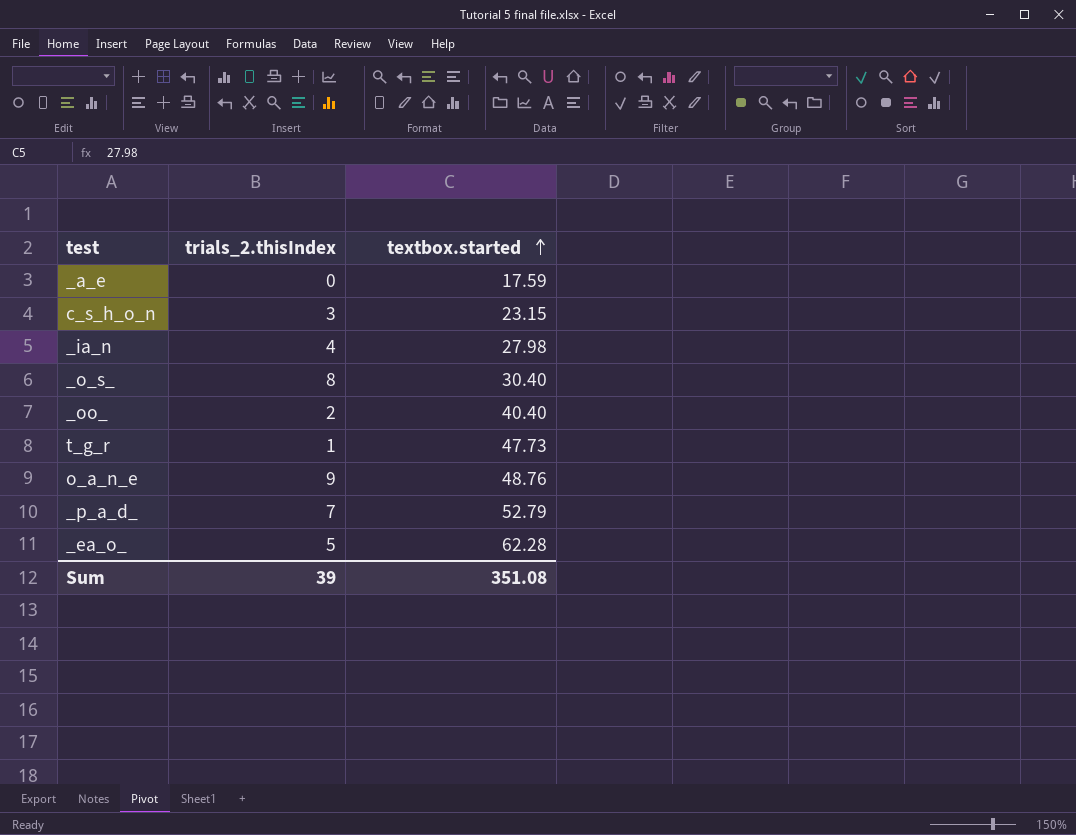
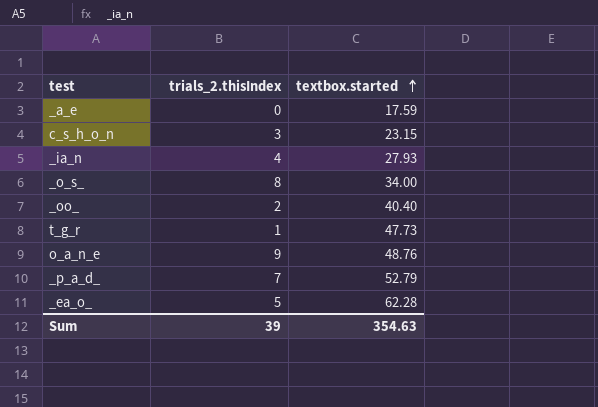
_ia_n | textbox.started: 27.98 -> 27.93
_o_s_ | textbox.started: 30.40 -> 34.00
Sum | textbox.started: 351.08 -> 354.63

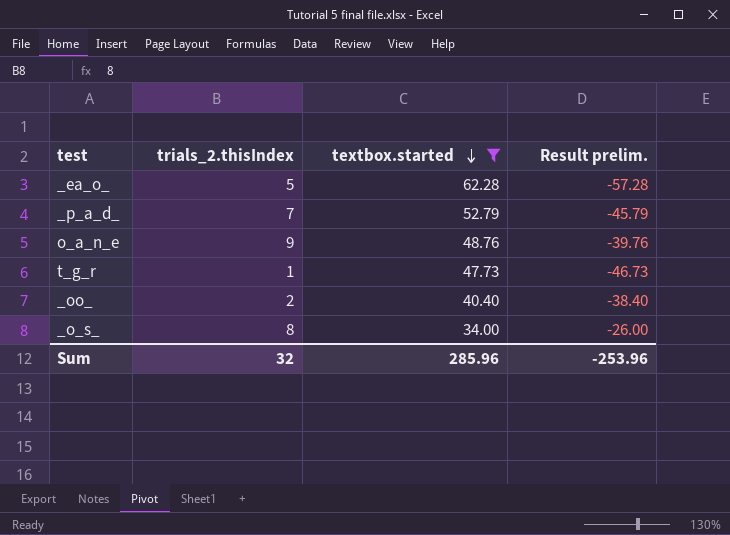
filter: none -> textbox.started >= 34.00
row order: textbox.started ascending -> textbox.started descending
column Result prelim. | formula: none -> [trials_2.thisIndex] - [textbox.started]
Sum | trials_2.thisIndex: 39 -> 32
Sum | textbox.started: 354.63 -> 285.96

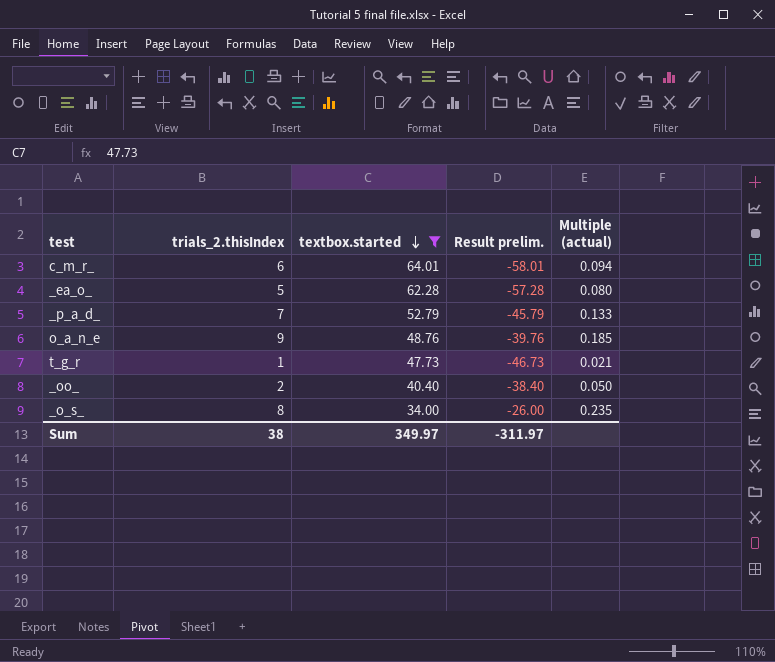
column Multiple (actual) | formula: none -> [trials_2.thisIndex] / [textbox.started]
row c_m_r_: none -> 6 | 64.01 | -58.01 | 0.094
Sum | trials_2.thisIndex: 32 -> 38
Sum | textbox.started: 285.96 -> 349.97
Sum | Result prelim.: -253.96 -> -311.97

